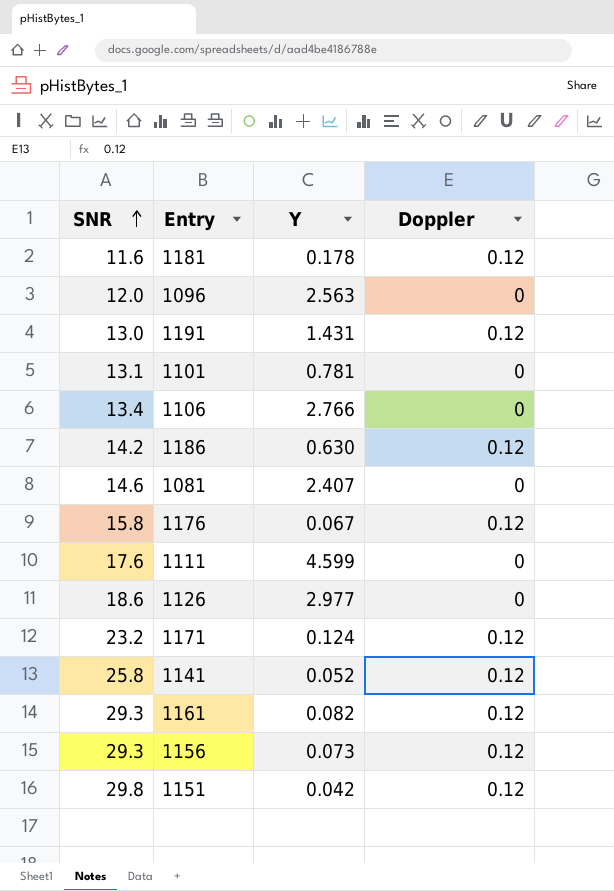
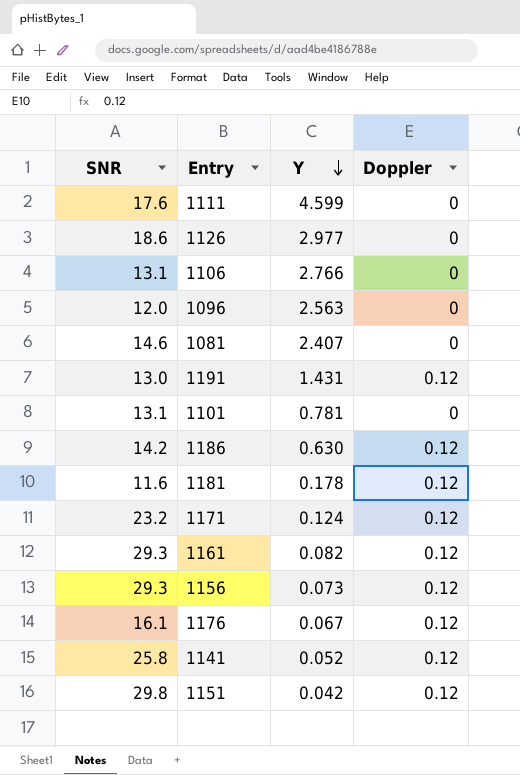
row order: SNR ascending -> Y descending
1106 | SNR: 13.4 -> 13.1
1176 | SNR: 15.8 -> 16.1

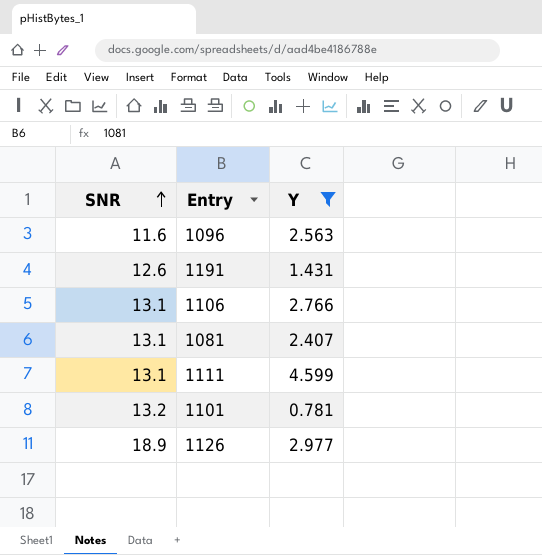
filter: none -> Y >= 0.781
row order: Y descending -> SNR ascending
column Doppler | position: 4 -> none
1096 | SNR: 12.0 -> 11.6
1191 | SNR: 13.0 -> 12.6
1081 | SNR: 14.6 -> 13.1
1111 | SNR: 17.6 -> 13.1
1101 | SNR: 13.1 -> 13.2
1126 | SNR: 18.6 -> 18.9

